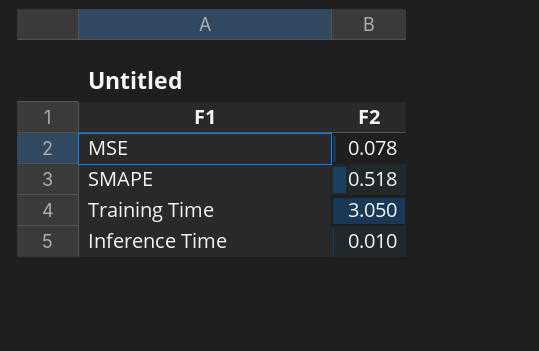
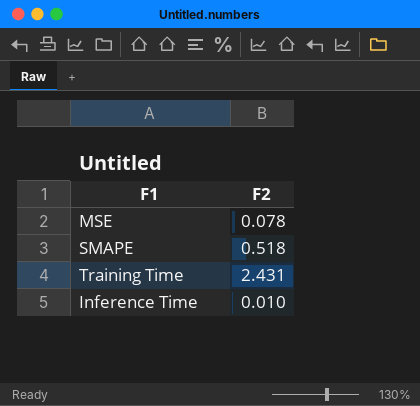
Training Time | F2: 3.050 -> 2.431

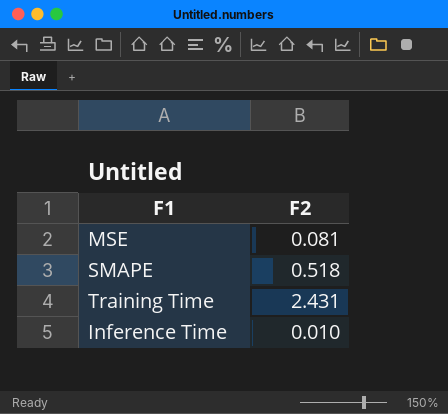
MSE | F2: 0.078 -> 0.081

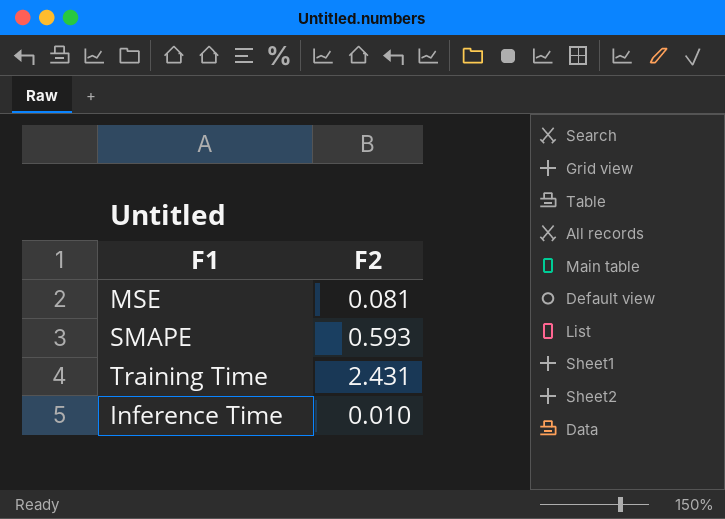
SMAPE | F2: 0.518 -> 0.593

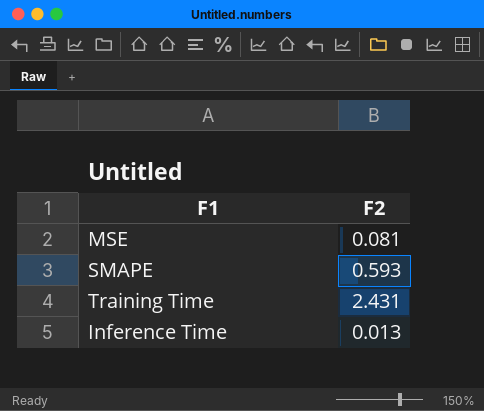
Inference Time | F2: 0.010 -> 0.013

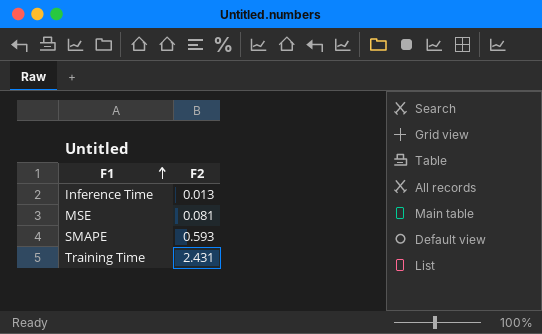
row order: none -> F1 ascending

